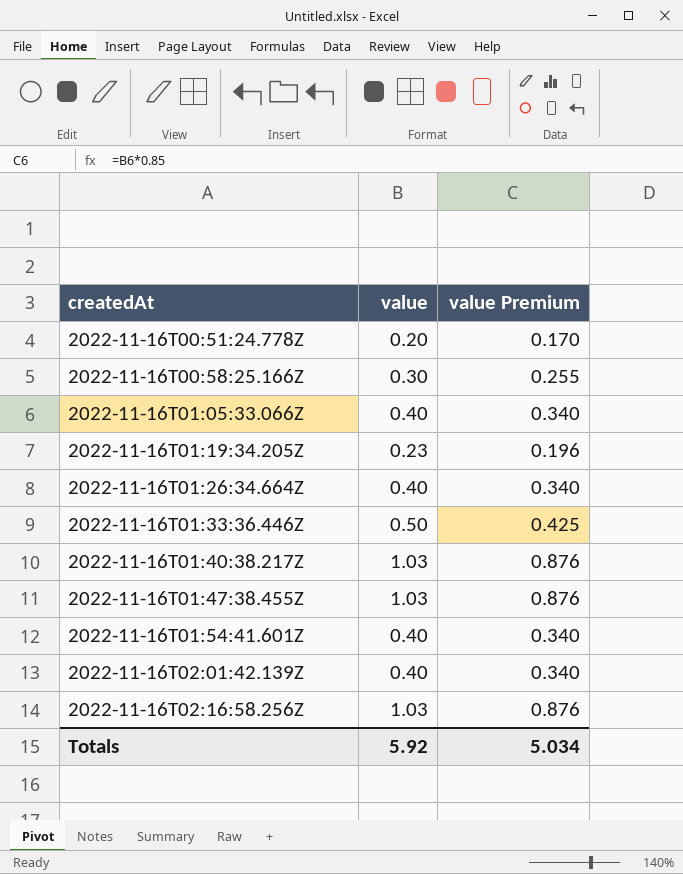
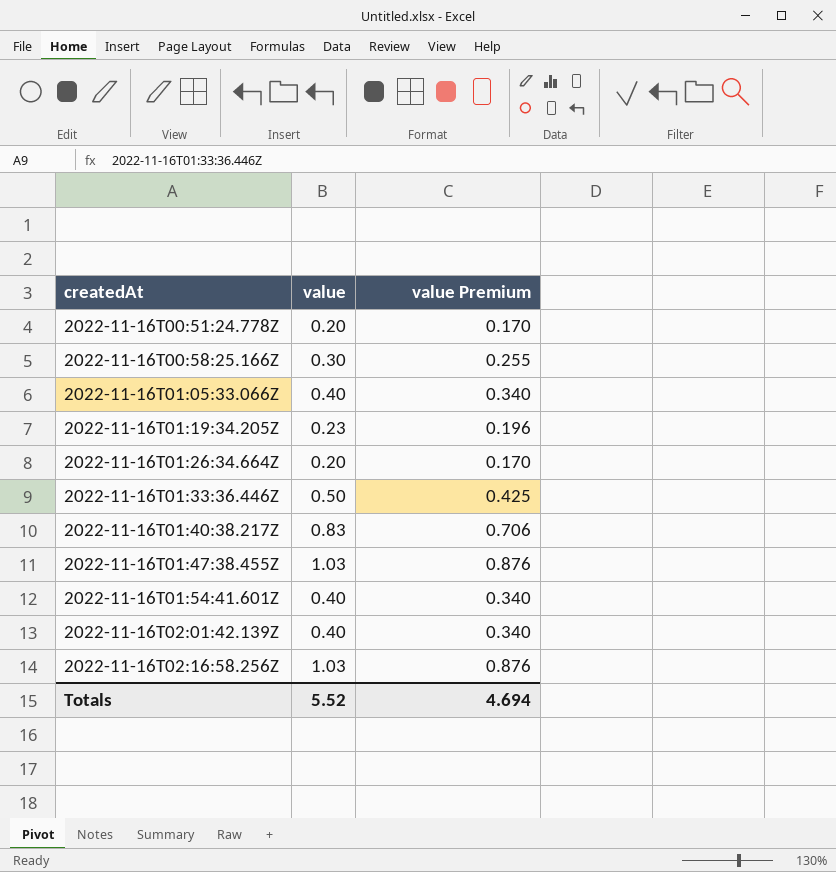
2022-11-16T01:26:34.664Z | value: 0.40 -> 0.20
2022-11-16T01:26:34.664Z | value Premium: 0.340 -> 0.170
2022-11-16T01:40:38.217Z | value: 1.03 -> 0.83
2022-11-16T01:40:38.217Z | value Premium: 0.876 -> 0.706
Totals | value: 5.92 -> 5.52
Totals | value Premium: 5.034 -> 4.694

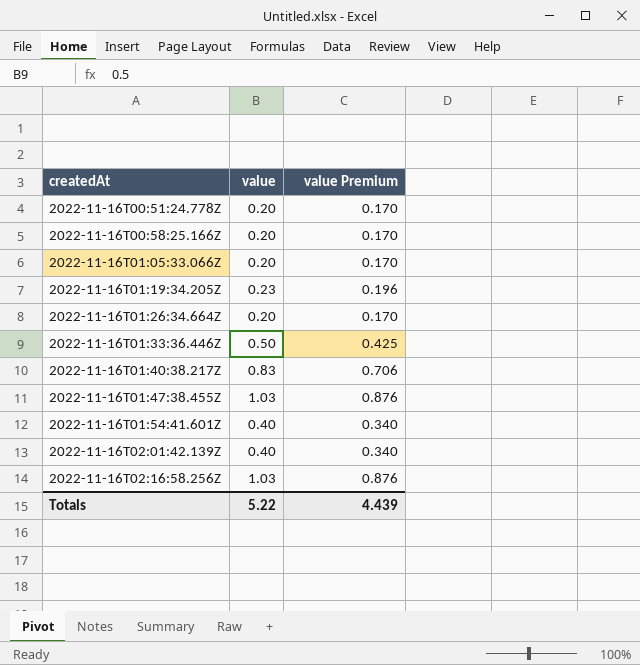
2022-11-16T00:58:25.166Z | value: 0.30 -> 0.20
2022-11-16T00:58:25.166Z | value Premium: 0.255 -> 0.170
2022-11-16T01:05:33.066Z | value: 0.40 -> 0.20
2022-11-16T01:05:33.066Z | value Premium: 0.340 -> 0.170
Totals | value: 5.52 -> 5.22
Totals | value Premium: 4.694 -> 4.439

